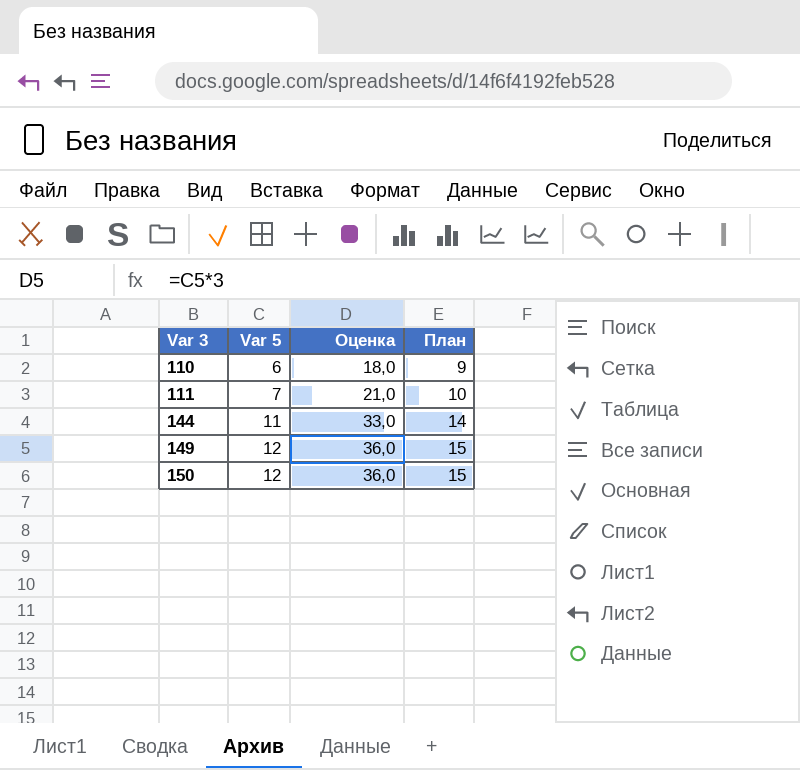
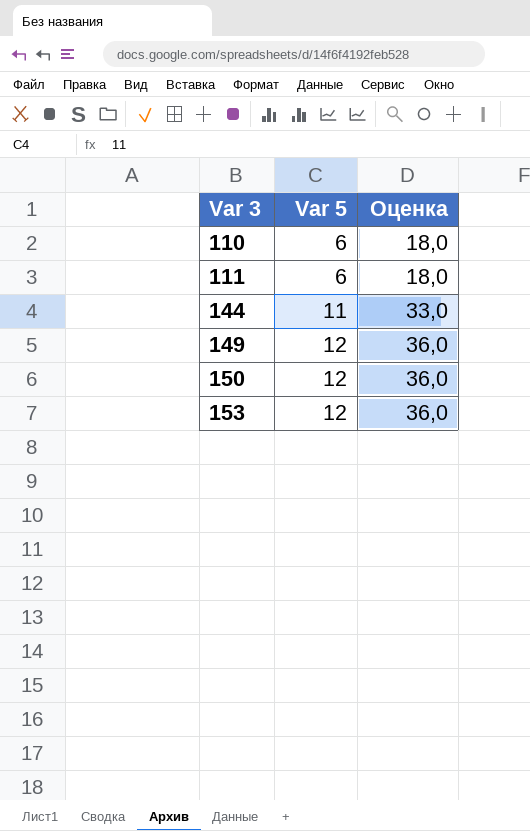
column План | formula: [Var 5] + 3 -> none
111 | Var 5: 7 -> 6
111 | Оценка: 21,0 -> 18,0
row 153: none -> 12 | 36,0

